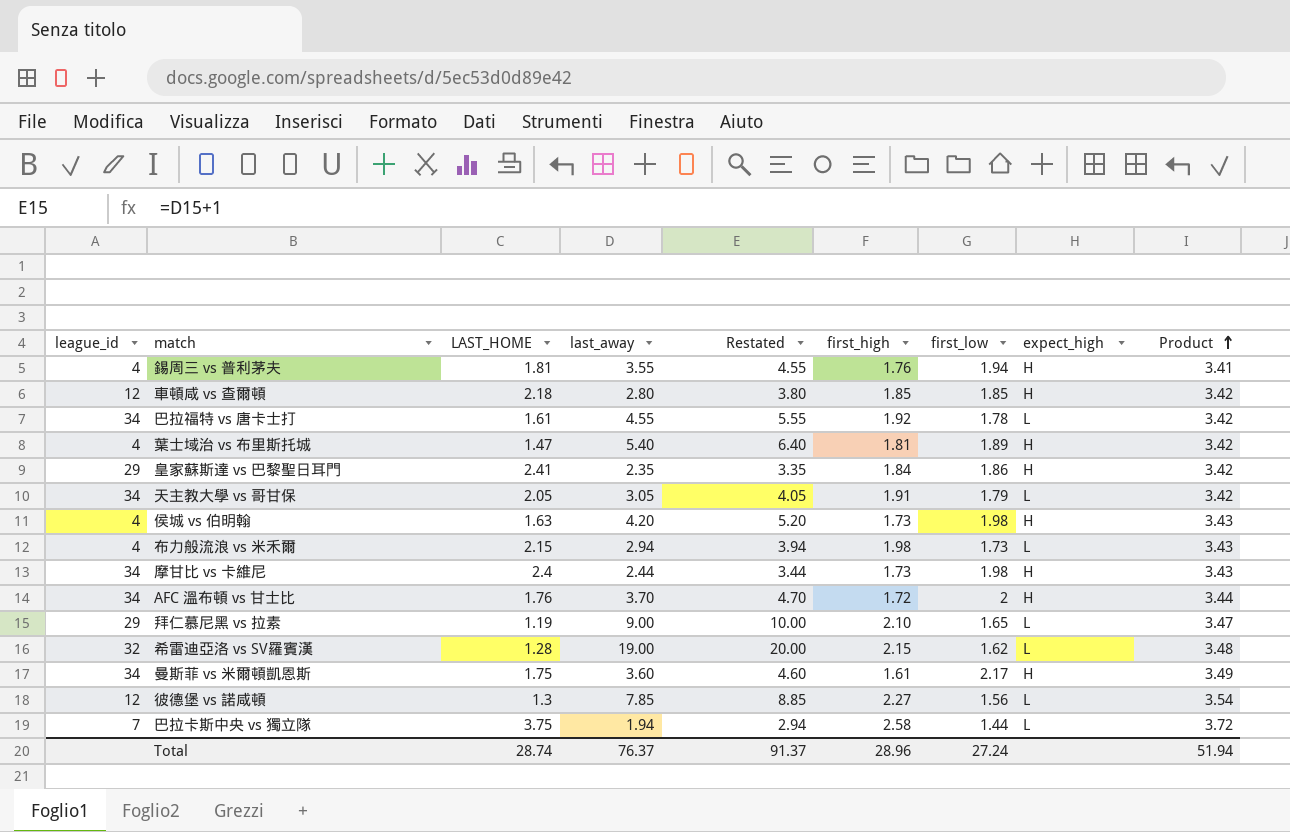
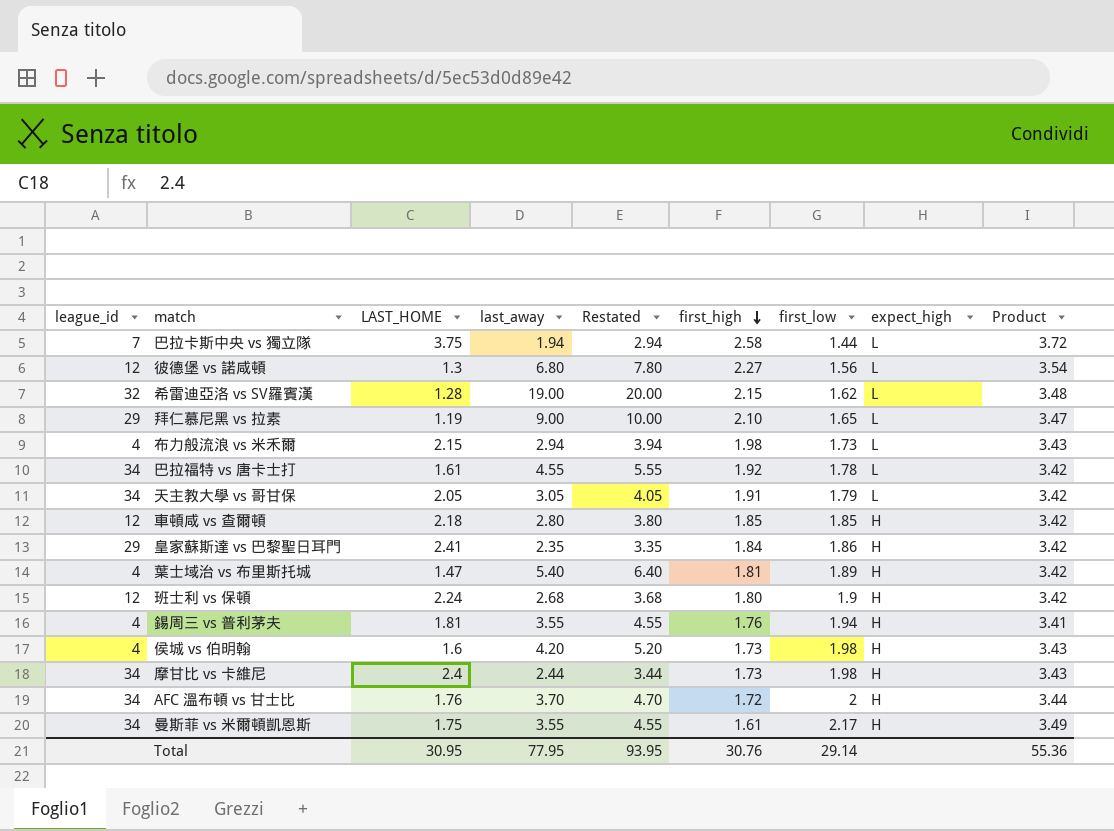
row order: Product ascending -> first_high descending
彼德堡 vs 諾咸頓 | last_away: 7.85 -> 6.80
彼德堡 vs 諾咸頓 | Restated: 8.85 -> 7.80
row 班士利 vs 保頓: none -> 12 | 2.24 | 2.68 | 3.68 | 1.80 | 1.9 | H | 3.42
侯城 vs 伯明翰 | LAST_HOME: 1.63 -> 1.6
曼斯菲 vs 米爾頓凱恩斯 | last_away: 3.60 -> 3.55
曼斯菲 vs 米爾頓凱恩斯 | Restated: 4.60 -> 4.55
Total | LAST_HOME: 28.74 -> 30.95
Total | last_away: 76.37 -> 77.95
Total | Restated: 91.37 -> 93.95
Total | first_high: 28.96 -> 30.76
Total | first_low: 27.24 -> 29.14
Total | Product: 51.94 -> 55.36

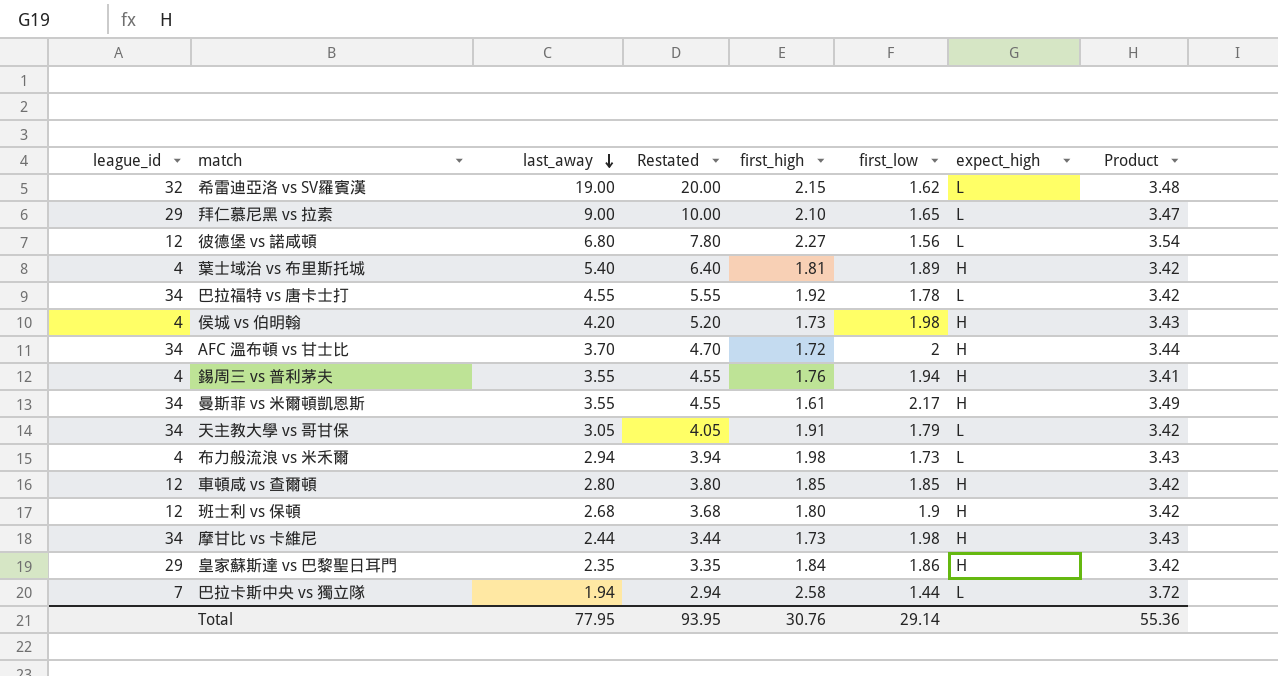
row order: first_high descending -> last_away descending
column LAST_HOME | position: 3 -> none

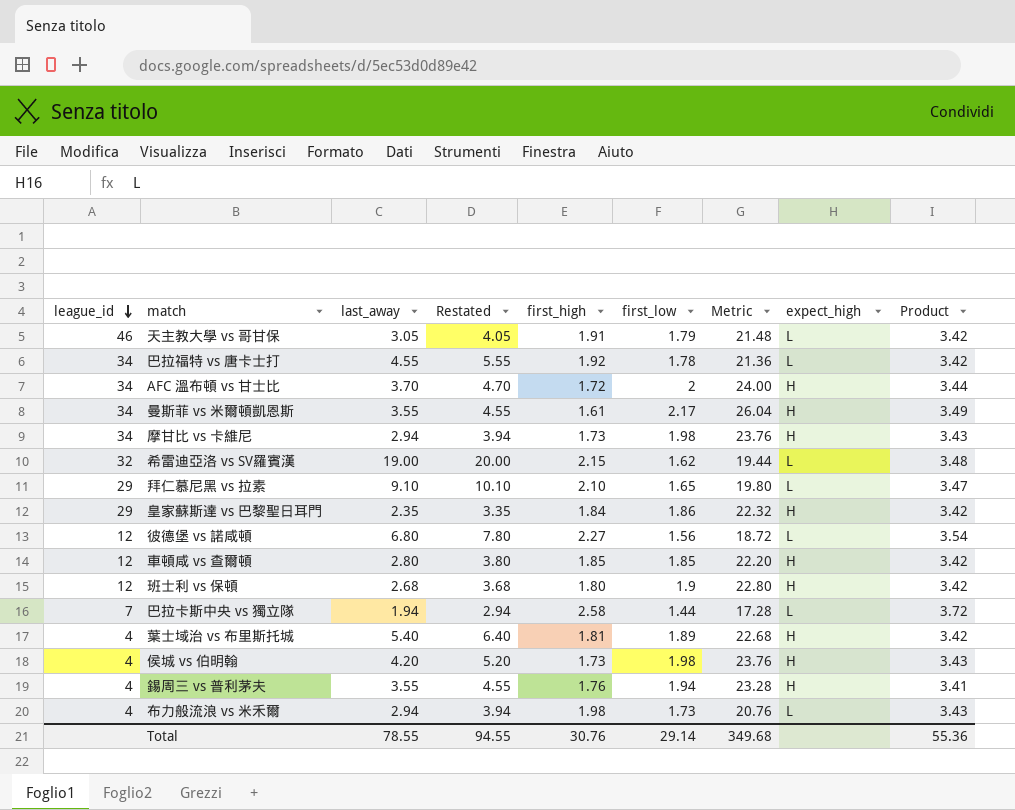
row order: last_away descending -> league_id descending
column Metric | formula: none -> [first_low] * 12
天主教大學 vs 哥甘保 | league_id: 34 -> 46
摩甘比 vs 卡維尼 | last_away: 2.44 -> 2.94
摩甘比 vs 卡維尼 | Restated: 3.44 -> 3.94
拜仁慕尼黑 vs 拉素 | last_away: 9.00 -> 9.10
拜仁慕尼黑 vs 拉素 | Restated: 10.00 -> 10.10
Total | last_away: 77.95 -> 78.55
Total | Restated: 93.95 -> 94.55

